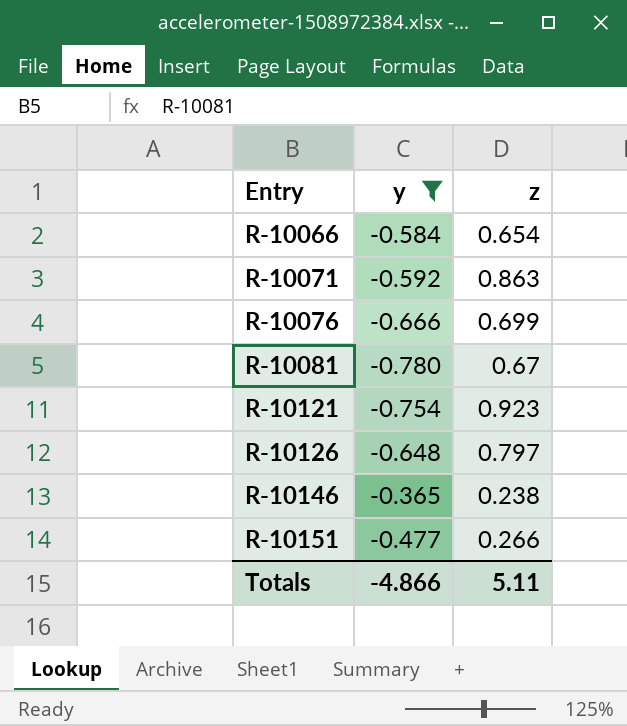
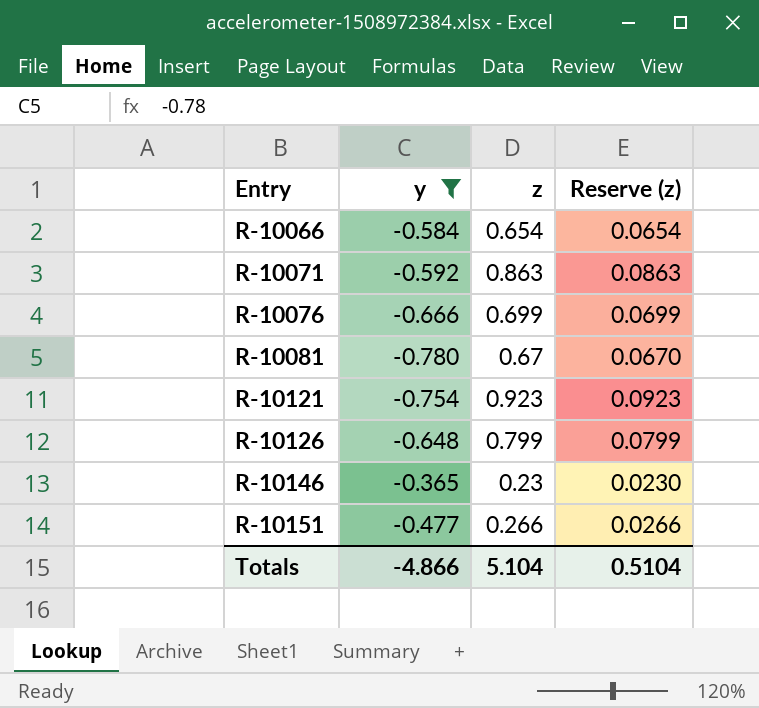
column Reserve (z) | formula: none -> [z] * 0.1
R-10126 | z: 0.797 -> 0.799
R-10146 | z: 0.238 -> 0.23
Totals | z: 5.11 -> 5.104

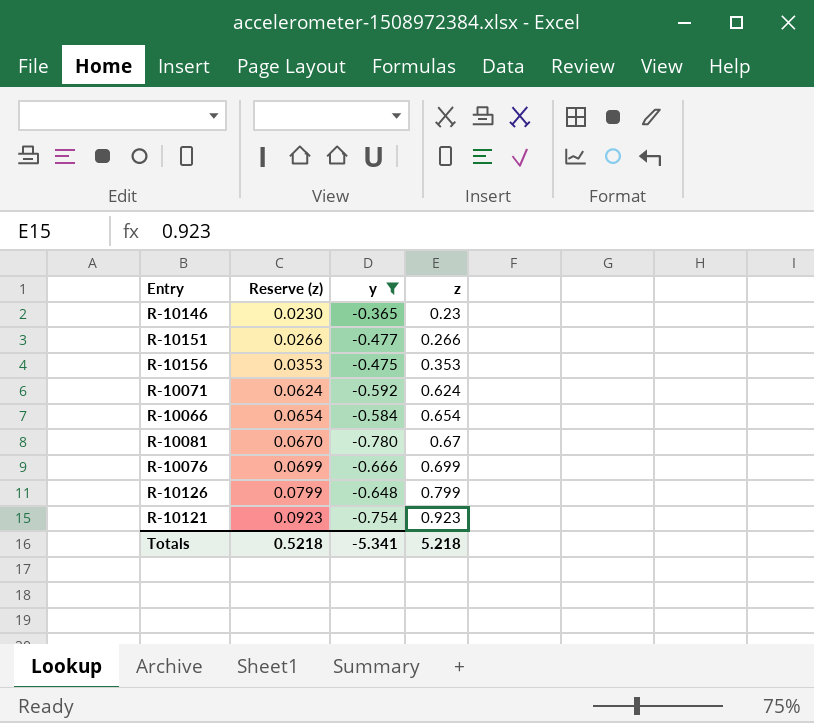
row order: Entry ascending -> Reserve (z) ascending
column Reserve (z) | position: 4 -> 2
row R-10156: none -> 0.0353 | -0.475 | 0.353
R-10071 | Reserve (z): 0.0863 -> 0.0624
R-10071 | z: 0.863 -> 0.624
Totals | Reserve (z): 0.5104 -> 0.5218
Totals | y: -4.866 -> -5.341
Totals | z: 5.104 -> 5.218

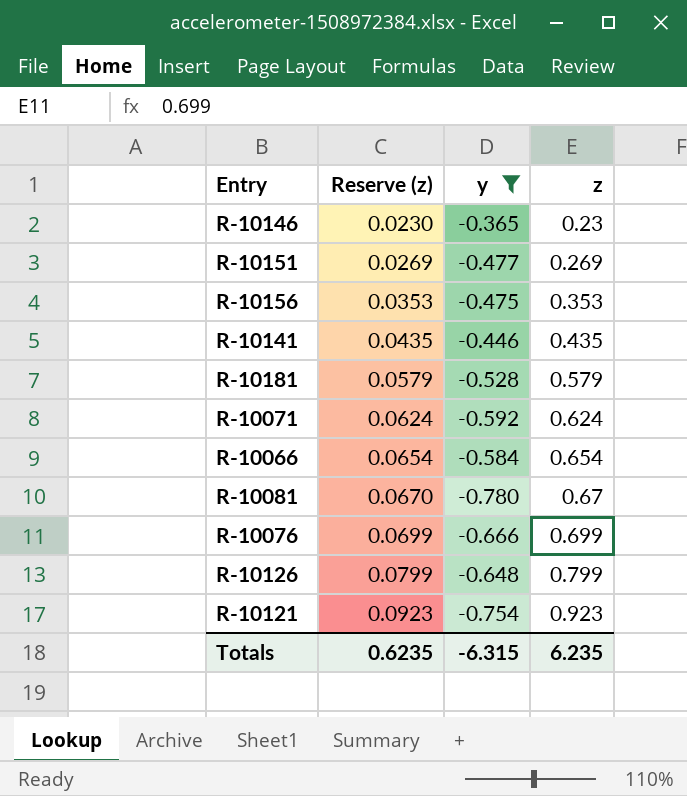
R-10151 | Reserve (z): 0.0266 -> 0.0269
R-10151 | z: 0.266 -> 0.269
row R-10141: none -> 0.0435 | -0.446 | 0.435
row R-10181: none -> 0.0579 | -0.528 | 0.579
Totals | Reserve (z): 0.5218 -> 0.6235
Totals | y: -5.341 -> -6.315
Totals | z: 5.218 -> 6.235

